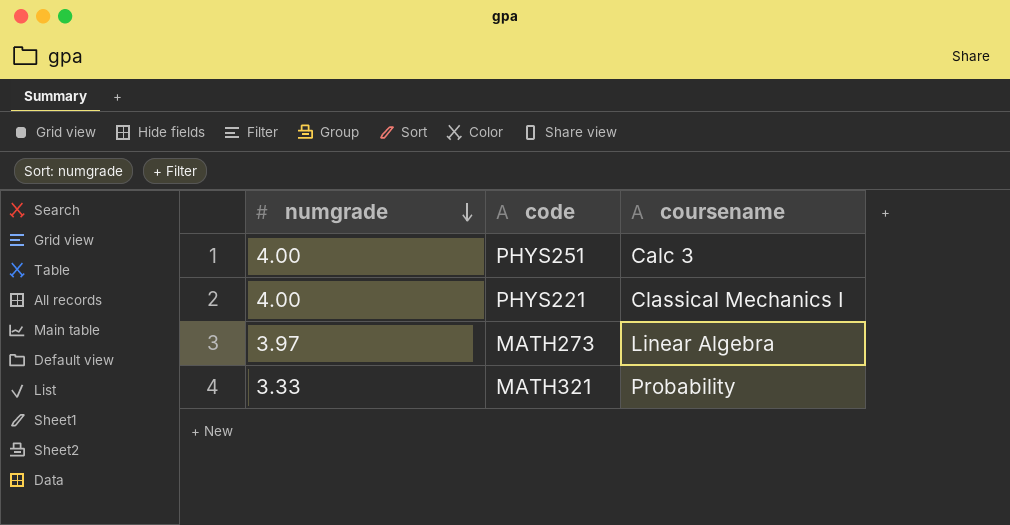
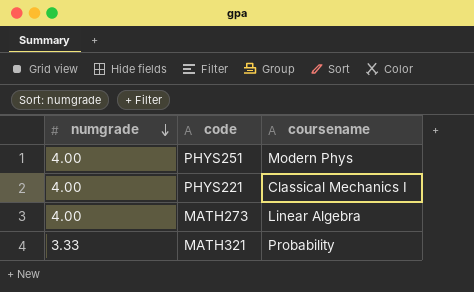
PHYS251 | coursename: Calc 3 -> Modern Phys
MATH273 | numgrade: 3.97 -> 4.00

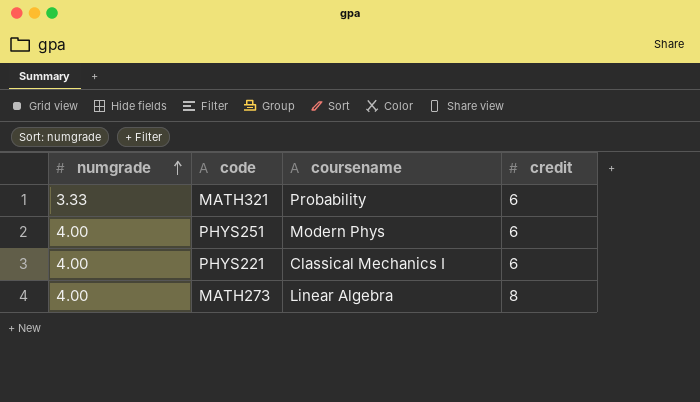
row order: numgrade descending -> numgrade ascending
column credit | position: none -> 4

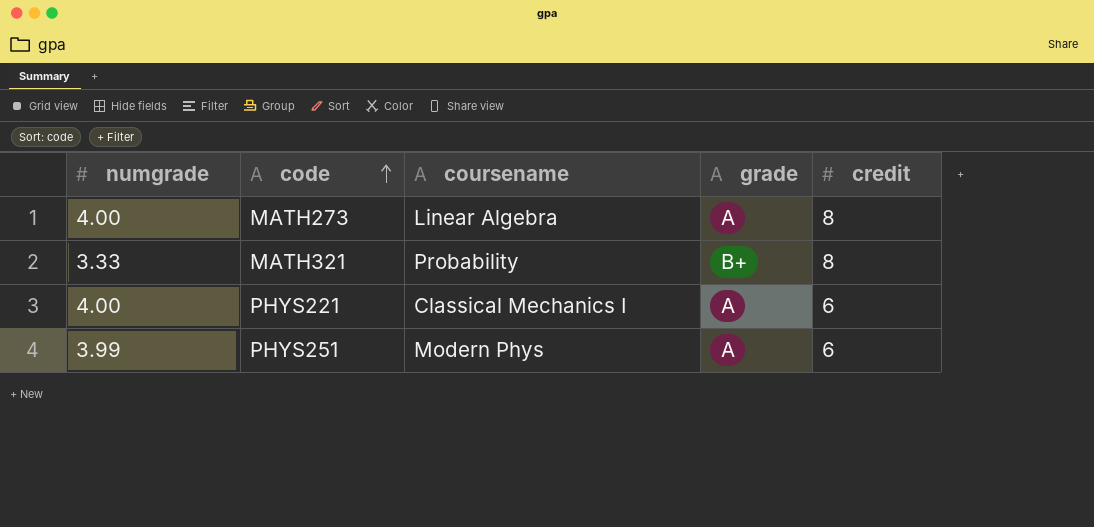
row order: numgrade ascending -> code ascending
column grade | position: none -> 4
MATH321 | credit: 6 -> 8
PHYS251 | numgrade: 4.00 -> 3.99

